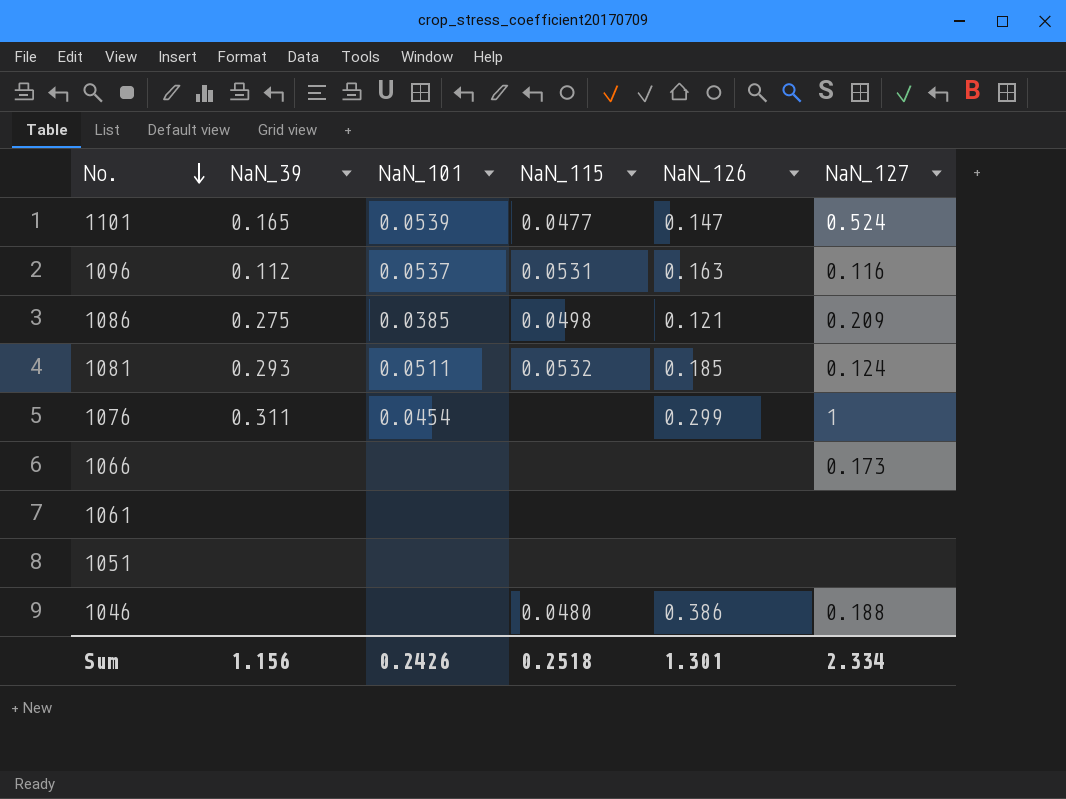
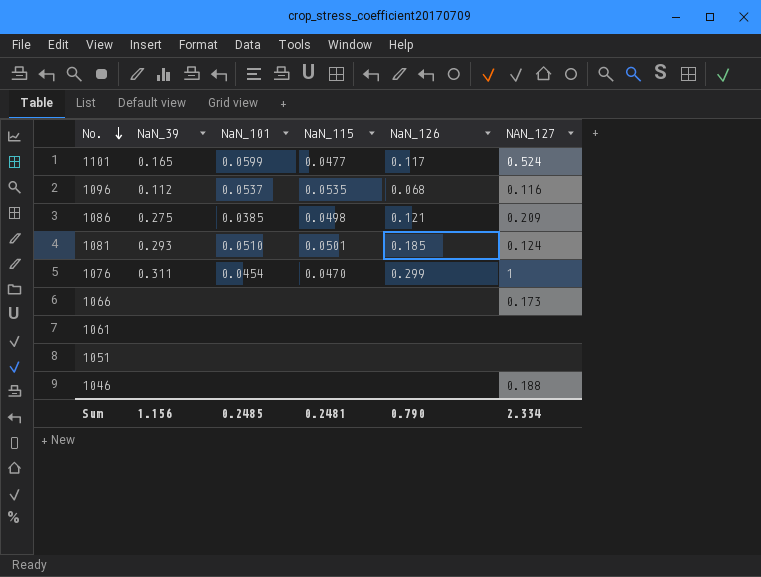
column name: NaN_127 -> NAN_127
1101 | NaN_101: 0.0539 -> 0.0599
1101 | NaN_126: 0.147 -> 0.117
1096 | NaN_115: 0.0531 -> 0.0535
1096 | NaN_126: 0.163 -> 0.068
1081 | NaN_101: 0.0511 -> 0.0510
1081 | NaN_115: 0.0532 -> 0.0501
1076 | NaN_115: none -> 0.0470
1046 | NaN_115: 0.0480 -> none
1046 | NaN_126: 0.386 -> none
Sum | NaN_101: 0.2426 -> 0.2485
Sum | NaN_115: 0.2518 -> 0.2481
Sum | NaN_126: 1.301 -> 0.790

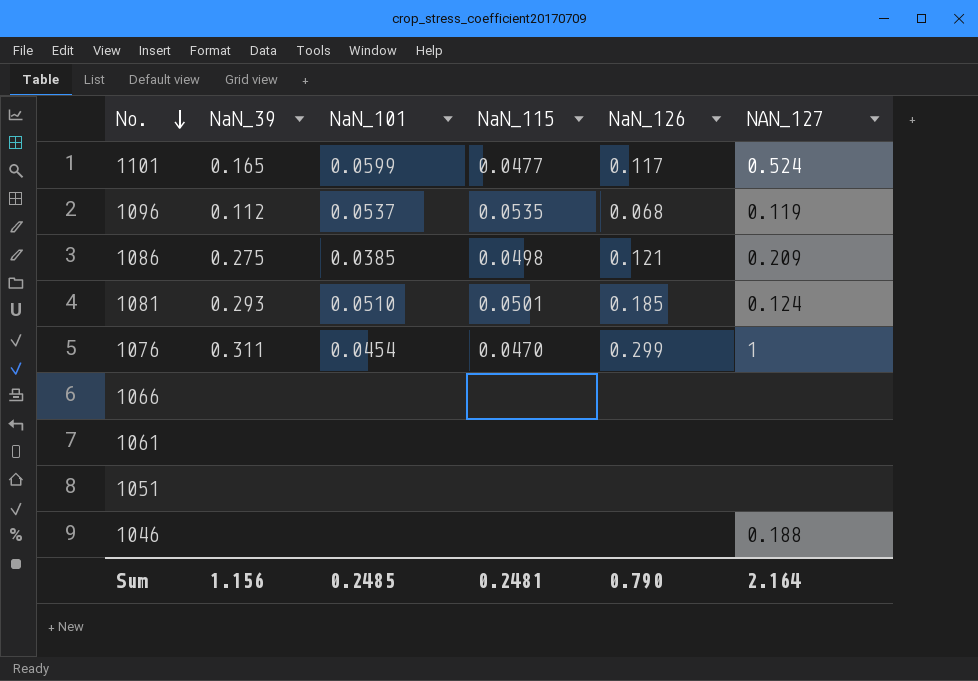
1096 | NAN_127: 0.116 -> 0.119
1066 | NAN_127: 0.173 -> none
Sum | NAN_127: 2.334 -> 2.164

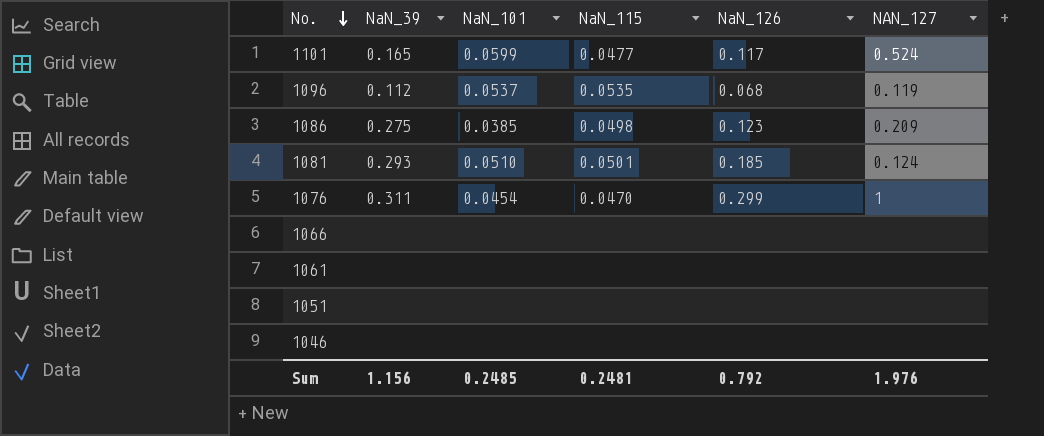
1086 | NaN_126: 0.121 -> 0.123
1046 | NAN_127: 0.188 -> none
Sum | NaN_126: 0.790 -> 0.792
Sum | NAN_127: 2.164 -> 1.976

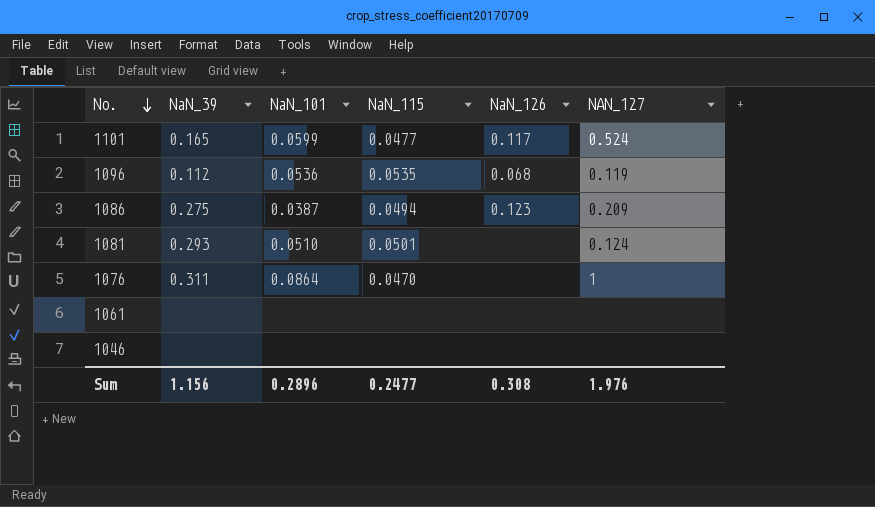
row 1066: none | none | none | none | none -> none
row 1051: none | none | none | none | none -> none
1096 | NaN_101: 0.0537 -> 0.0536
1086 | NaN_101: 0.0385 -> 0.0387
1086 | NaN_115: 0.0498 -> 0.0494
1081 | NaN_126: 0.185 -> none
1076 | NaN_101: 0.0454 -> 0.0864
1076 | NaN_126: 0.299 -> none
Sum | NaN_101: 0.2485 -> 0.2896
Sum | NaN_115: 0.2481 -> 0.2477
Sum | NaN_126: 0.792 -> 0.308

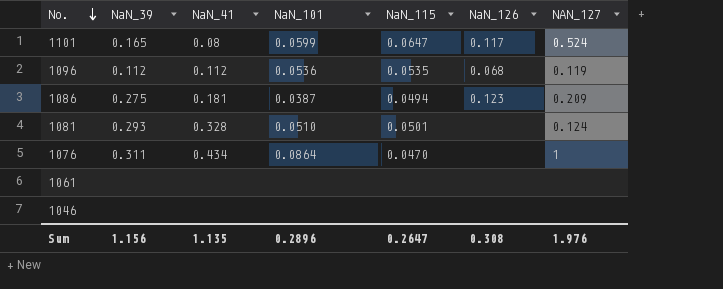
column NaN_41 | position: none -> 3
1101 | NaN_115: 0.0477 -> 0.0647
Sum | NaN_115: 0.2477 -> 0.2647

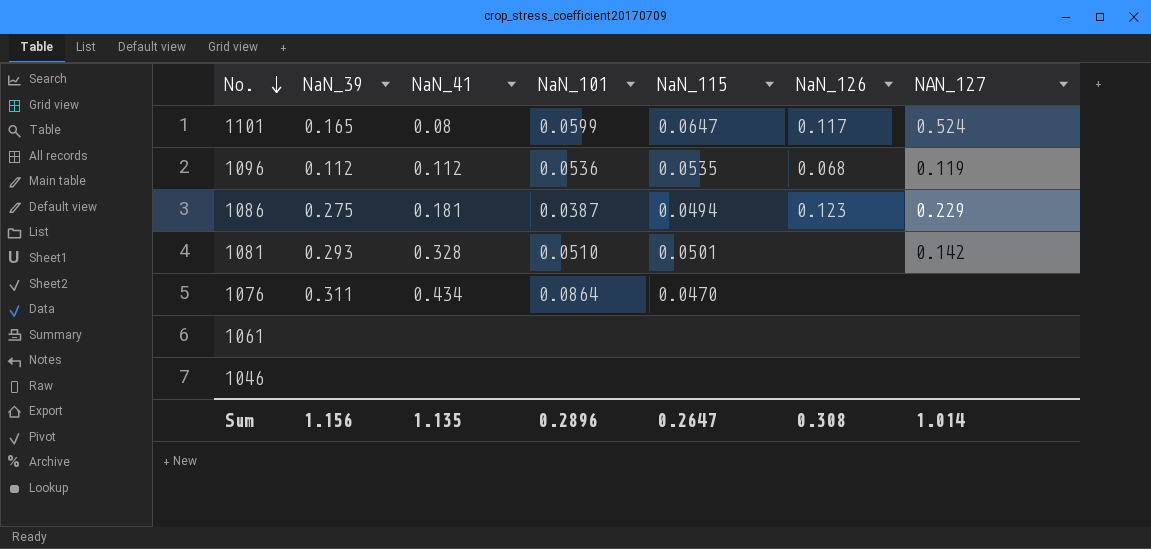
1086 | NAN_127: 0.209 -> 0.229
1081 | NAN_127: 0.124 -> 0.142
1076 | NAN_127: 1 -> none
Sum | NAN_127: 1.976 -> 1.014

